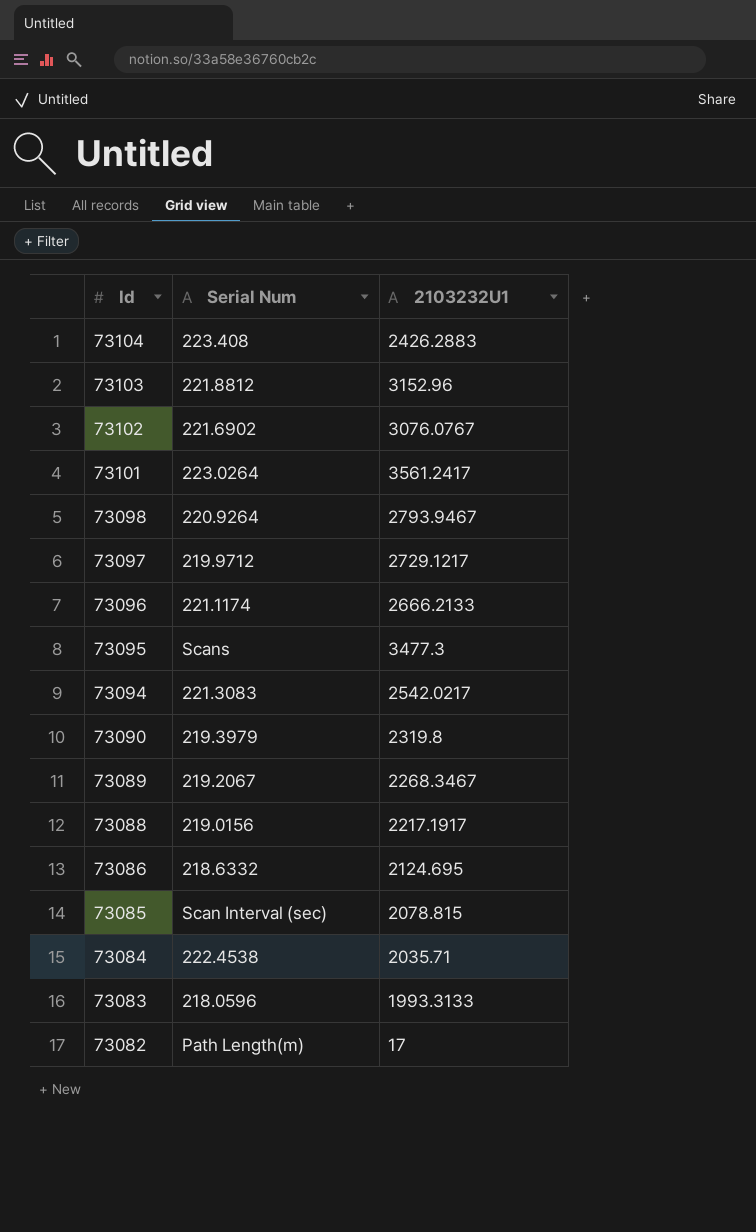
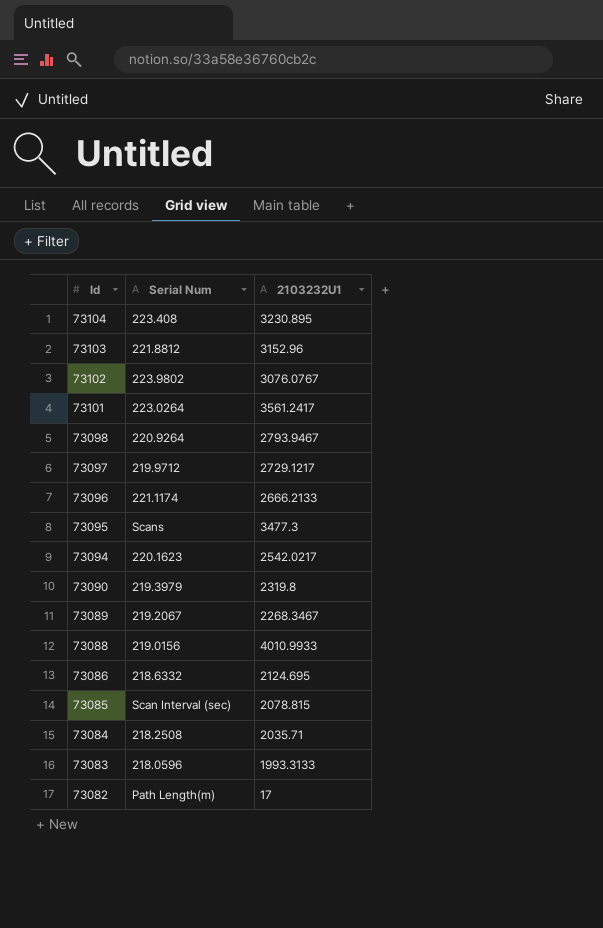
73104 | 2103232U1: 2426.2883 -> 3230.895
73102 | Serial Num: 221.6902 -> 223.9802
73094 | Serial Num: 221.3083 -> 220.1623
73088 | 2103232U1: 2217.1917 -> 4010.9933
73084 | Serial Num: 222.4538 -> 218.2508

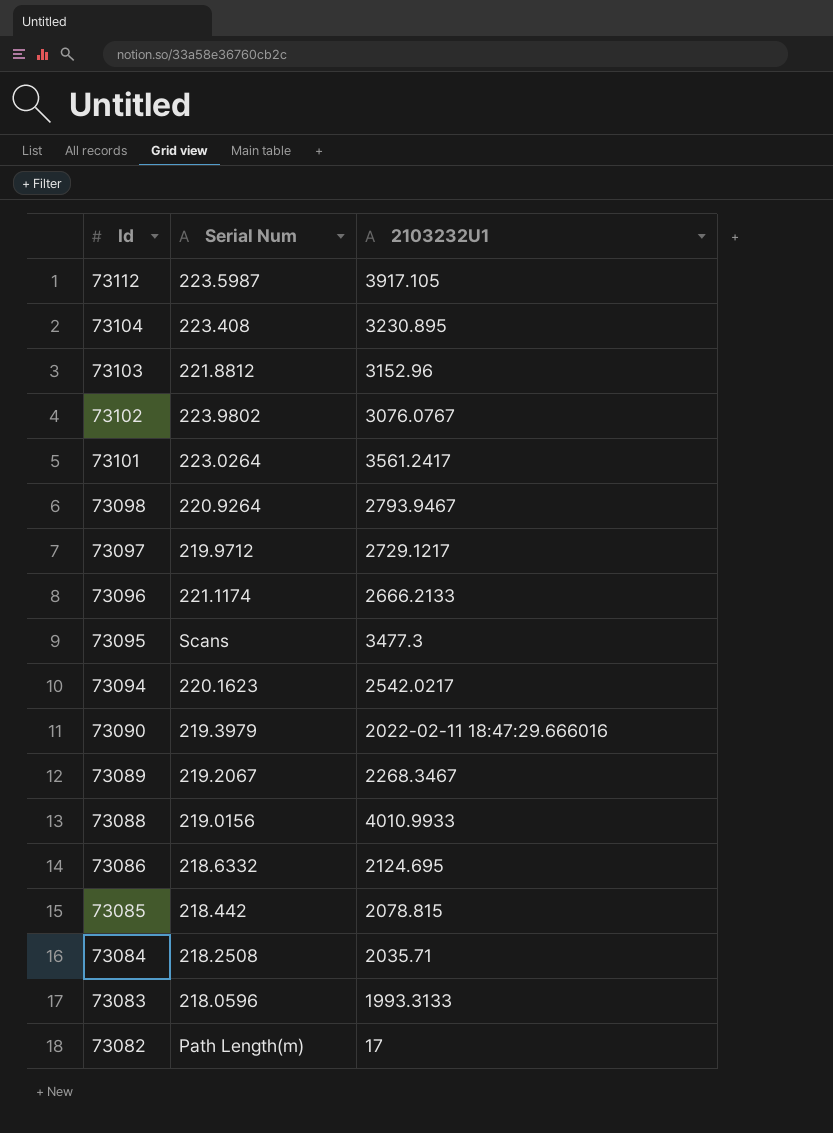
row 73112: none -> 223.5987 | 3917.105
73090 | 2103232U1: 2319.8 -> 2022-02-11 18:47:29.666016
73085 | Serial Num: Scan Interval (sec) -> 218.442

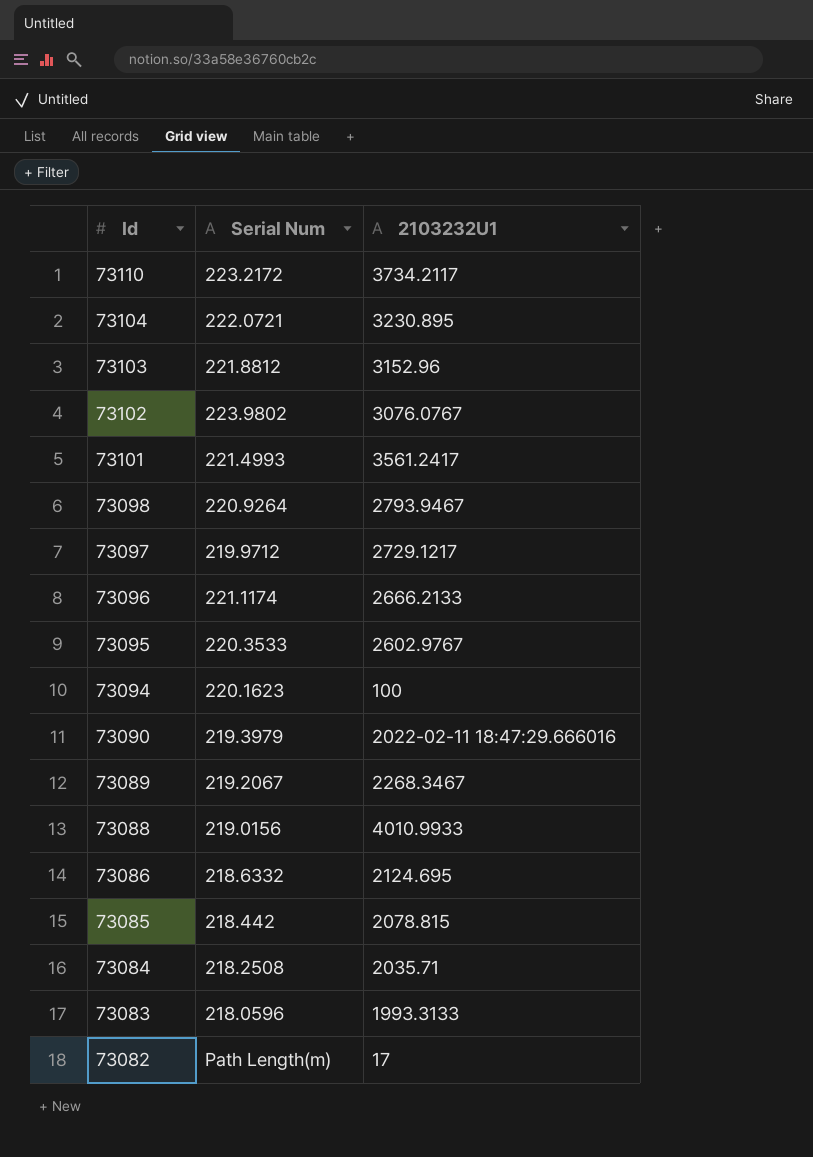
row 73112: 223.5987 | 3917.105 -> none
row 73110: none -> 223.2172 | 3734.2117
73104 | Serial Num: 223.408 -> 222.0721
73101 | Serial Num: 223.0264 -> 221.4993
73095 | Serial Num: Scans -> 220.3533
73095 | 2103232U1: 3477.3 -> 2602.9767
73094 | 2103232U1: 2542.0217 -> 100

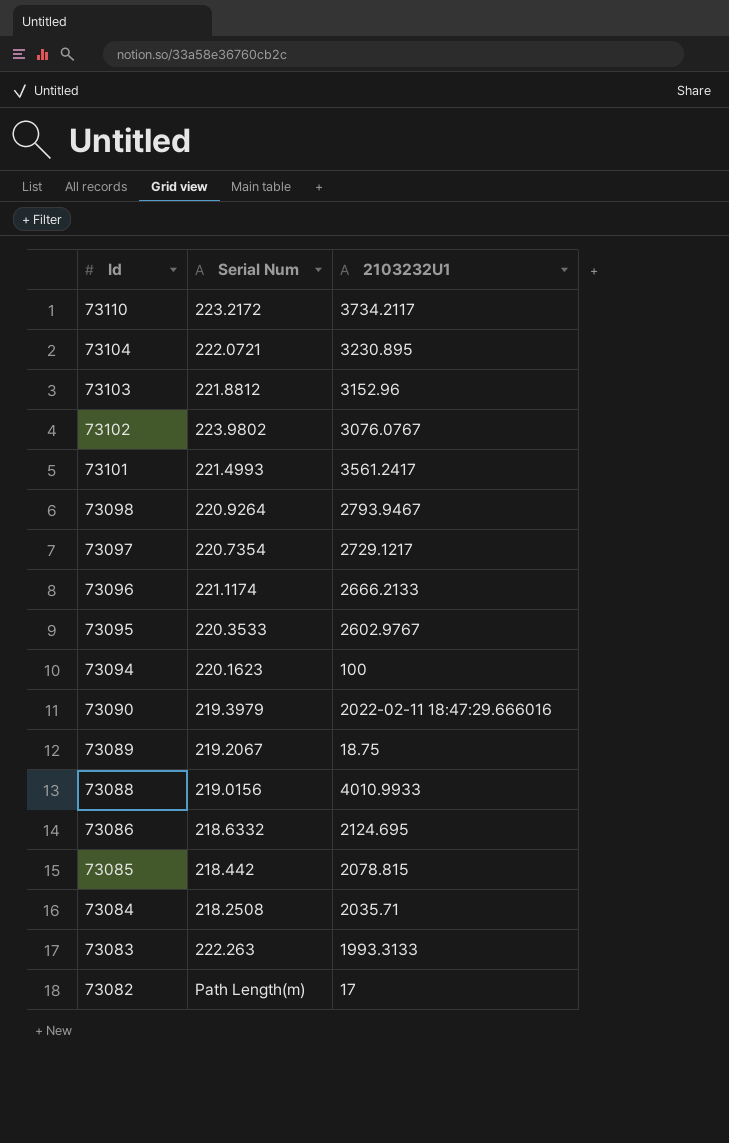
73097 | Serial Num: 219.9712 -> 220.7354
73089 | 2103232U1: 2268.3467 -> 18.75
73083 | Serial Num: 218.0596 -> 222.263

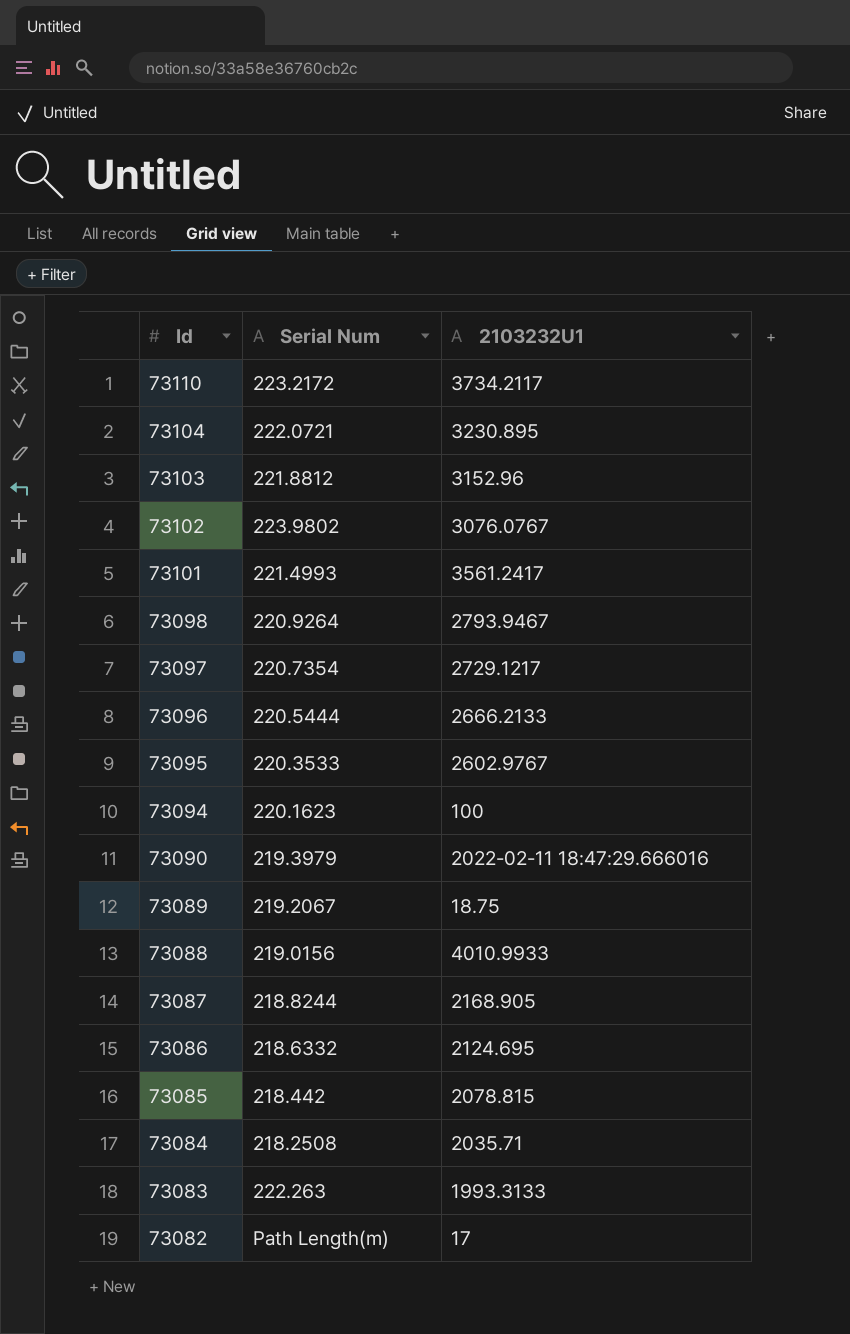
73096 | Serial Num: 221.1174 -> 220.5444
row 73087: none -> 218.8244 | 2168.905

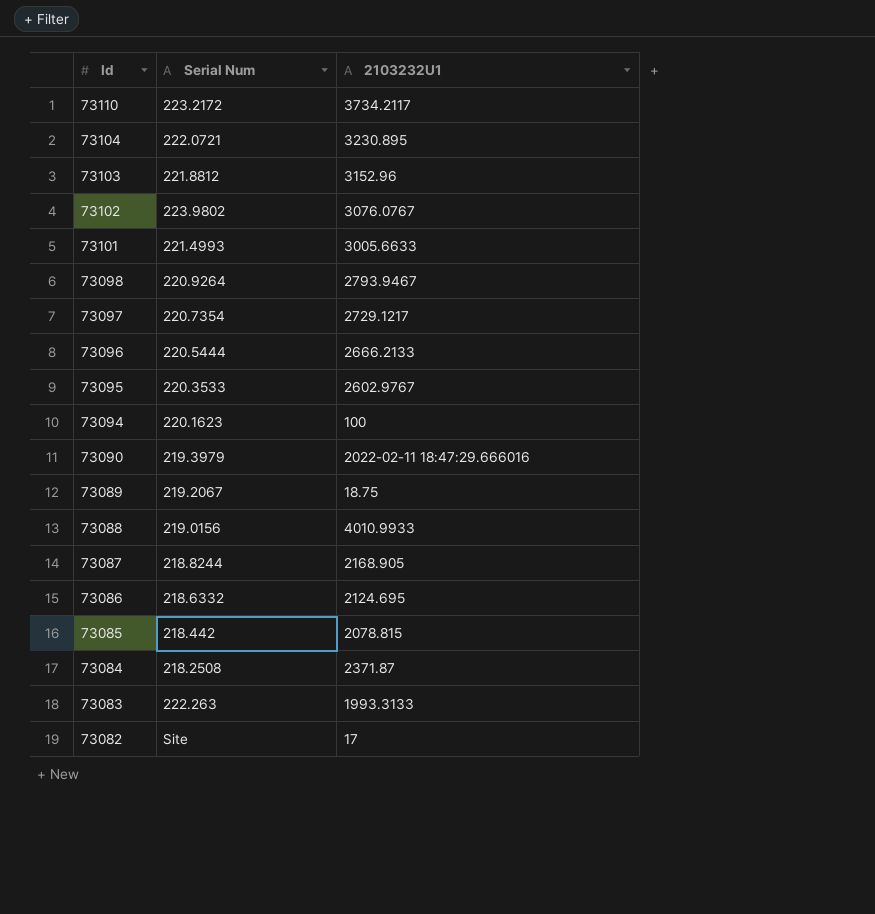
73101 | 2103232U1: 3561.2417 -> 3005.6633
73084 | 2103232U1: 2035.71 -> 2371.87
73082 | Serial Num: Path Length(m) -> Site

